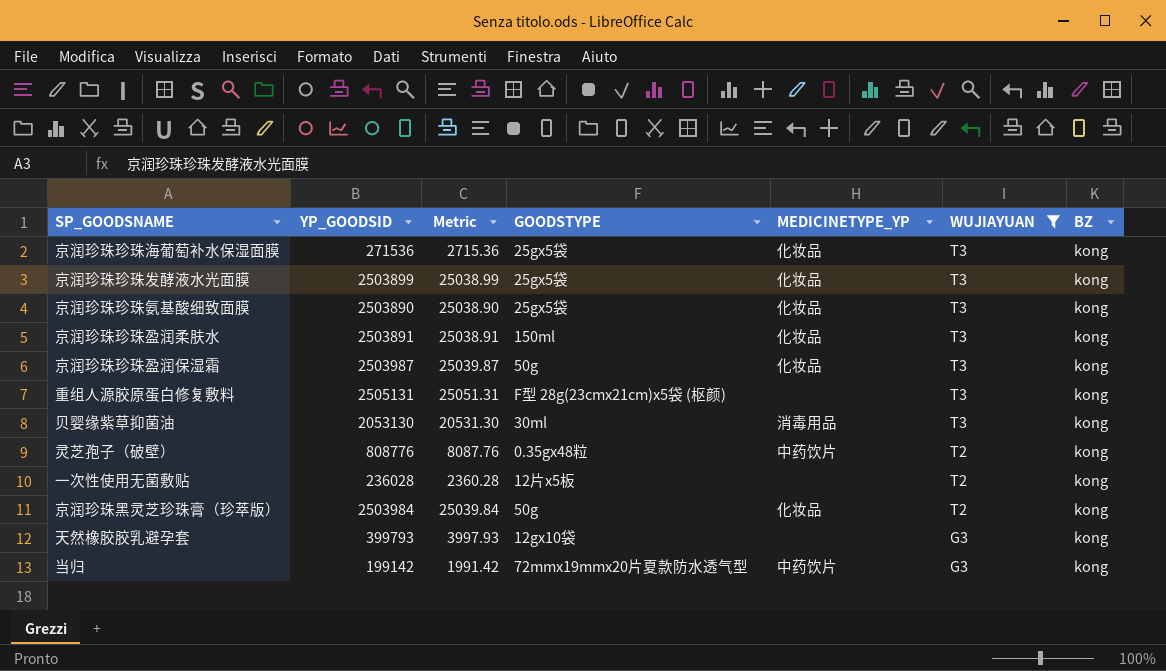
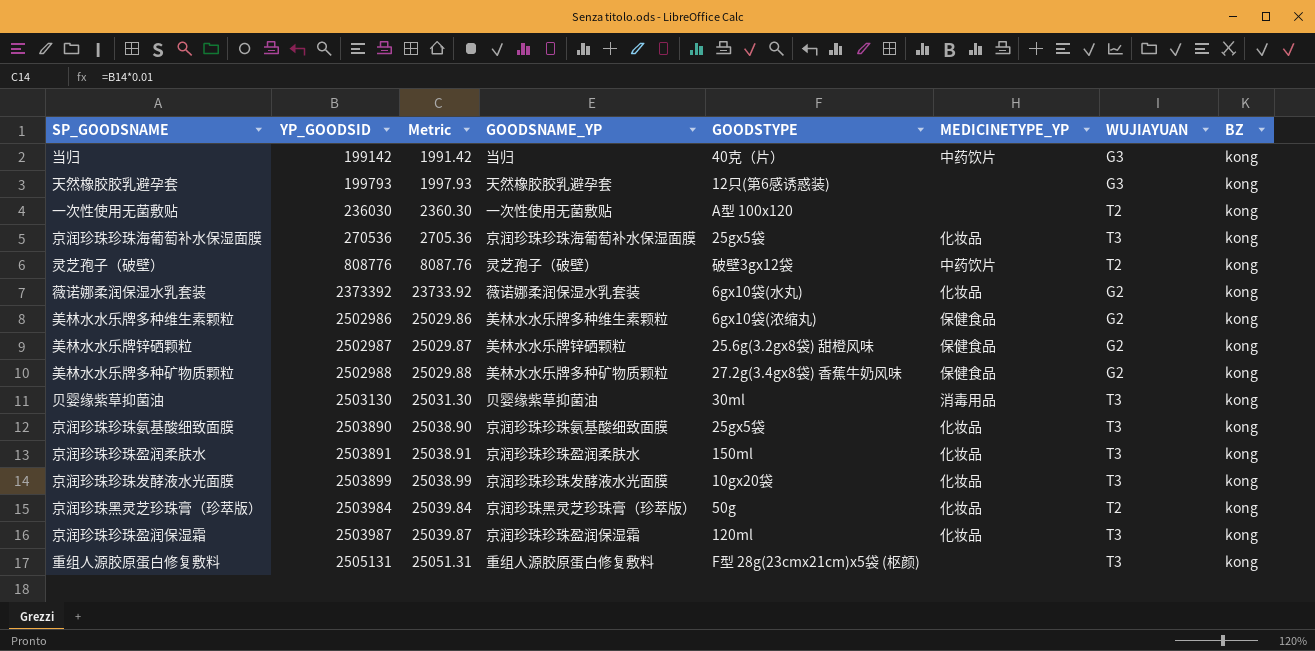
filter: WUJIAYUAN != G2 -> none
row order: WUJIAYUAN descending -> YP_GOODSID ascending
column GOODSNAME_YP | position: none -> 4
当归 | GOODSTYPE: 72mmx19mmx20片夏款防水透气型 -> 40克（片）
天然橡胶胶乳避孕套 | YP_GOODSID: 399793 -> 199793
天然橡胶胶乳避孕套 | Metric: 3997.93 -> 1997.93
天然橡胶胶乳避孕套 | GOODSTYPE: 12gx10袋 -> 12只(第6感诱惑装)
一次性使用无菌敷贴 | YP_GOODSID: 236028 -> 236030
一次性使用无菌敷贴 | Metric: 2360.28 -> 2360.30
一次性使用无菌敷贴 | GOODSTYPE: 12片x5板 -> A型 100x120
京润珍珠珍珠海葡萄补水保湿面膜 | YP_GOODSID: 271536 -> 270536
京润珍珠珍珠海葡萄补水保湿面膜 | Metric: 2715.36 -> 2705.36
灵芝孢子（破壁） | GOODSTYPE: 0.35gx48粒 -> 破壁3gx12袋
贝婴缘紫草抑菌油 | YP_GOODSID: 2053130 -> 2503130
贝婴缘紫草抑菌油 | Metric: 20531.30 -> 25031.30
京润珍珠珍珠发酵液水光面膜 | GOODSTYPE: 25gx5袋 -> 10gx20袋
京润珍珠珍珠盈润保湿霜 | GOODSTYPE: 50g -> 120ml

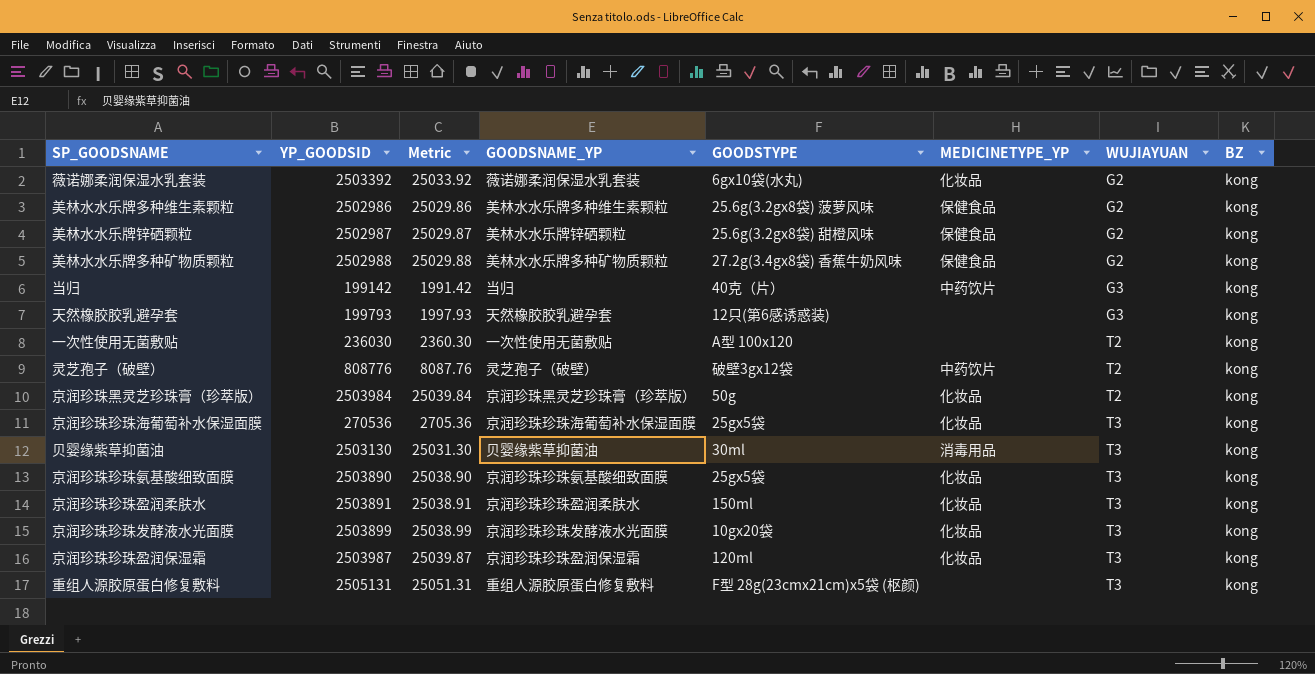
row order: YP_GOODSID ascending -> WUJIAYUAN ascending
薇诺娜柔润保湿水乳套装 | YP_GOODSID: 2373392 -> 2503392
薇诺娜柔润保湿水乳套装 | Metric: 23733.92 -> 25033.92
美林水水乐牌多种维生素颗粒 | GOODSTYPE: 6gx10袋(浓缩丸) -> 25.6g(3.2gx8袋) 菠萝风味

